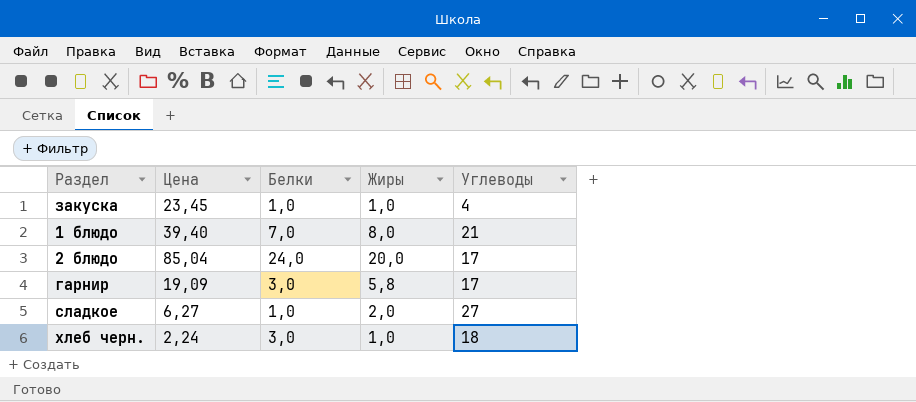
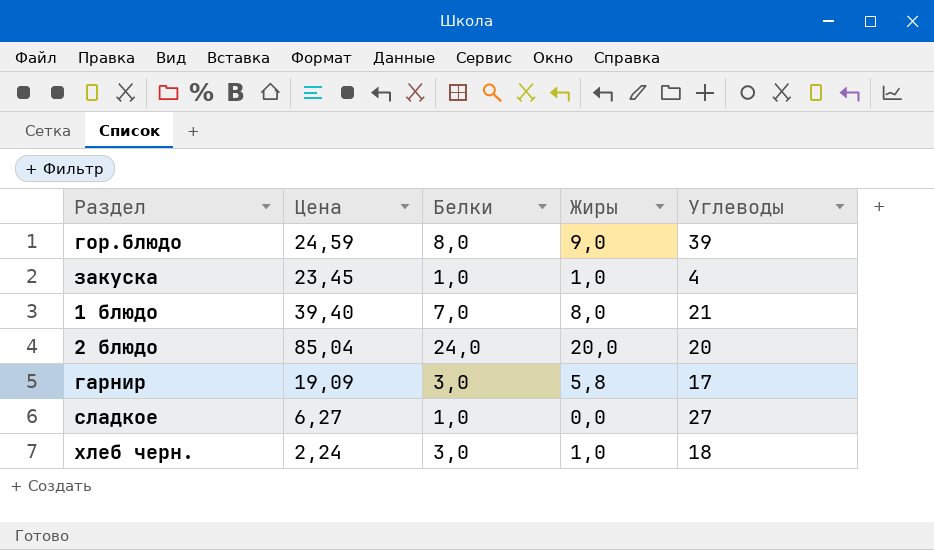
row гор.блюдо: none -> 24,59 | 8,0 | 9,0 | 39
2 блюдо | Углеводы: 17 -> 20
сладкое | Жиры: 2,0 -> 0,0

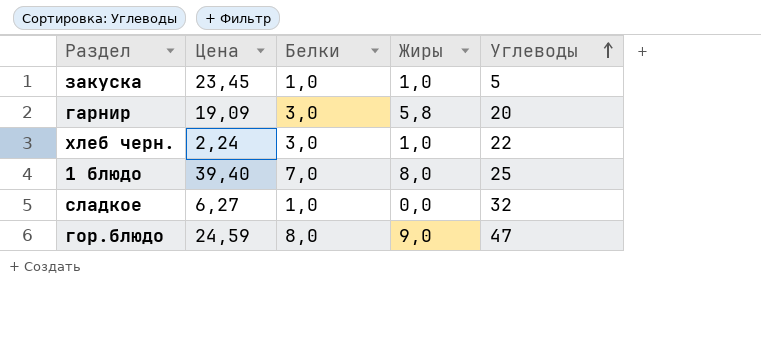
row order: none -> Углеводы ascending
row 2 блюдо: 85,04 | 24,0 | 20,0 | 20 -> none
закуска | Углеводы: 4 -> 5
гарнир | Углеводы: 17 -> 20
хлеб черн. | Углеводы: 18 -> 22
1 блюдо | Углеводы: 21 -> 25
сладкое | Углеводы: 27 -> 32
гор.блюдо | Углеводы: 39 -> 47

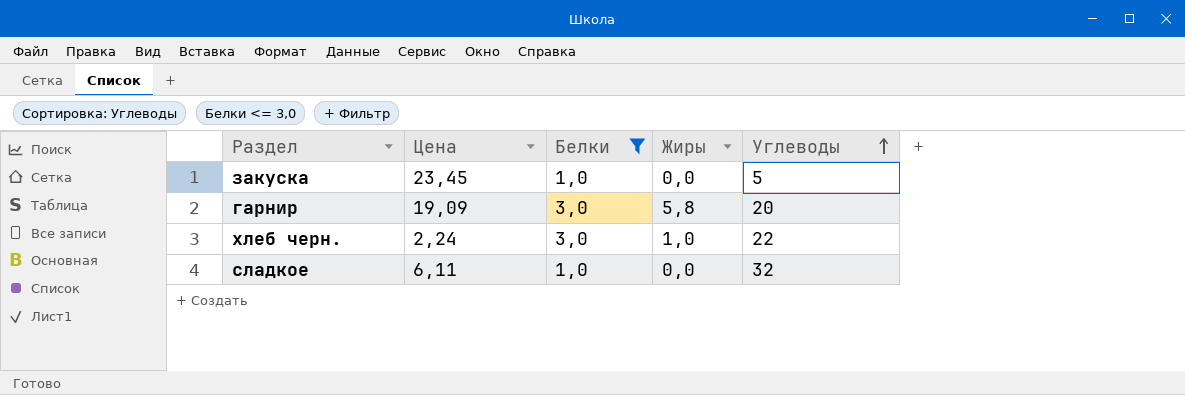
filter: none -> Белки <= 3,0
закуска | Жиры: 1,0 -> 0,0
сладкое | Цена: 6,27 -> 6,11

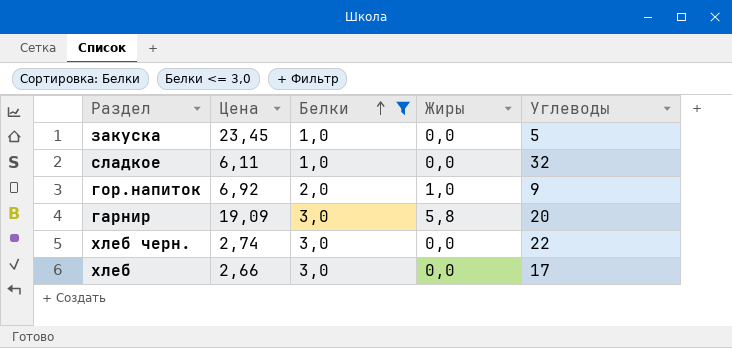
row order: Углеводы ascending -> Белки ascending
row гор.напиток: none -> 6,92 | 2,0 | 1,0 | 9
хлеб черн. | Цена: 2,24 -> 2,74
хлеб черн. | Жиры: 1,0 -> 0,0
row хлеб: none -> 2,66 | 3,0 | 0,0 | 17

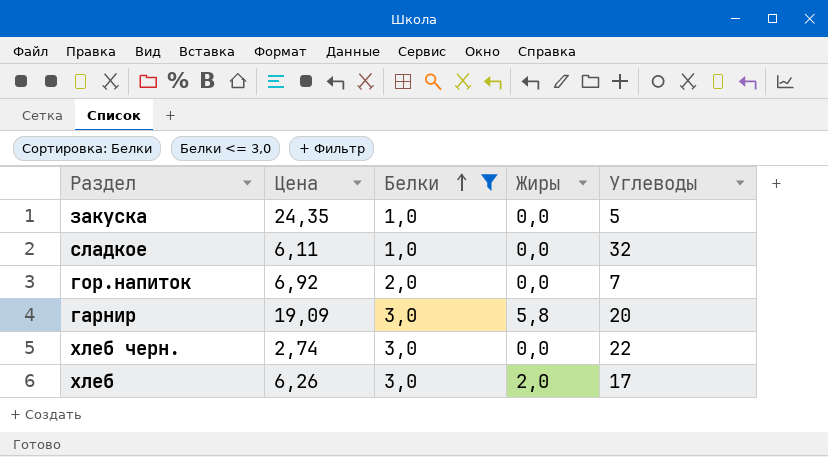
закуска | Цена: 23,45 -> 24,35
гор.напиток | Жиры: 1,0 -> 0,0
гор.напиток | Углеводы: 9 -> 7
хлеб | Цена: 2,66 -> 6,26
хлеб | Жиры: 0,0 -> 2,0

